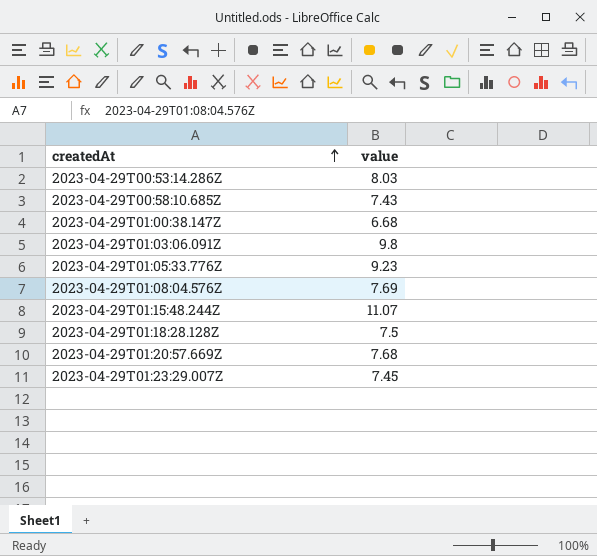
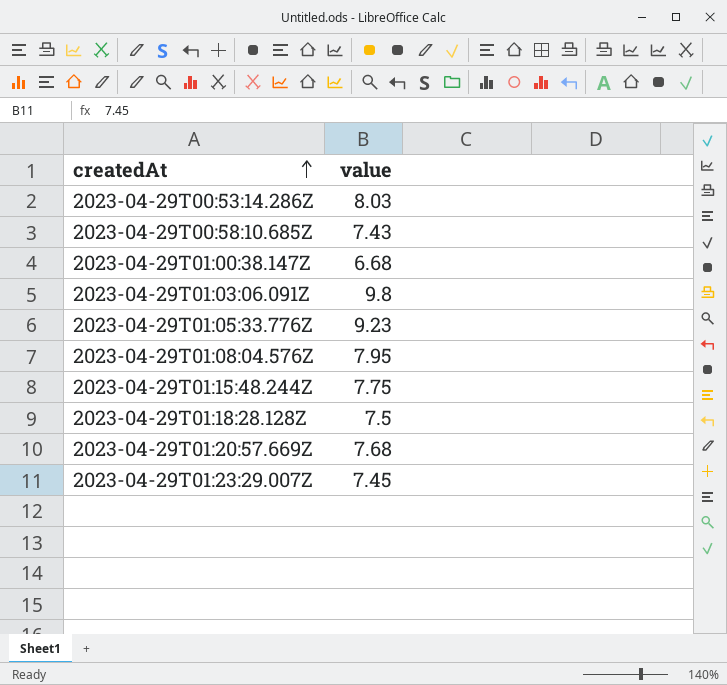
2023-04-29T01:08:04.576Z | value: 7.69 -> 7.95
2023-04-29T01:15:48.244Z | value: 11.07 -> 7.75

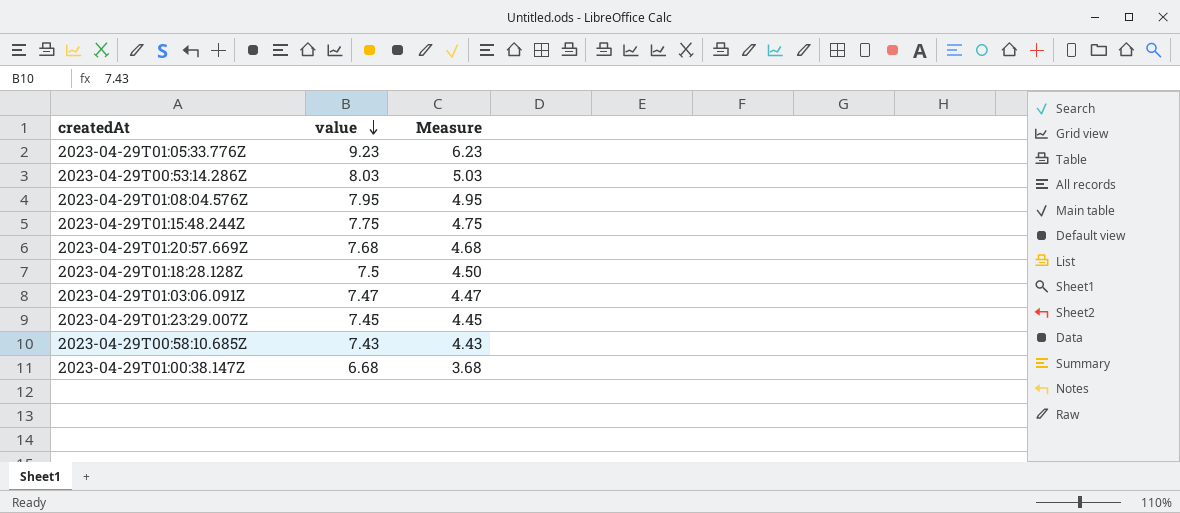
row order: createdAt ascending -> value descending
column Measure | formula: none -> [value] - 3
2023-04-29T01:03:06.091Z | value: 9.8 -> 7.47

